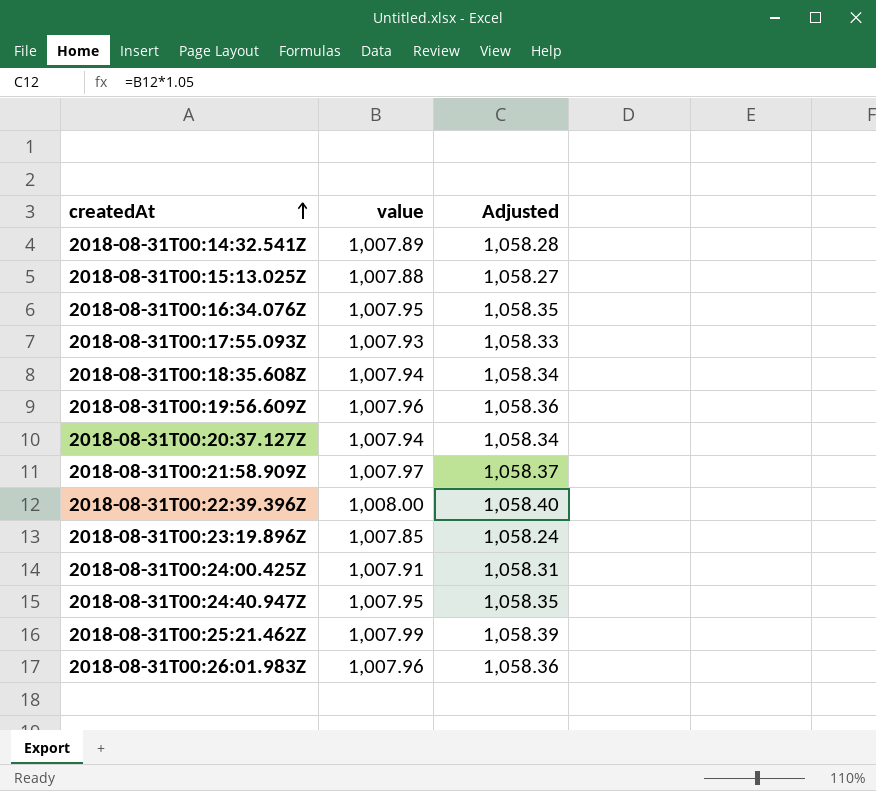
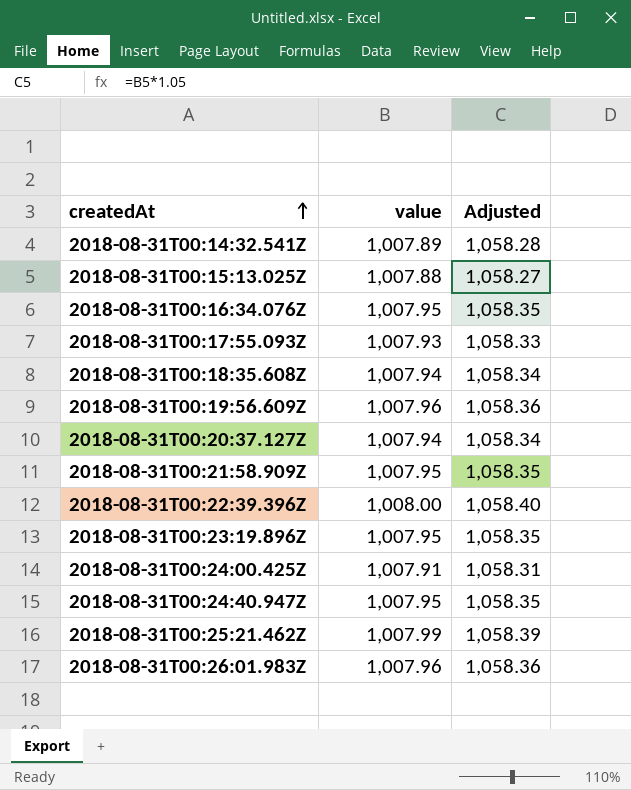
2018-08-31T00:21:58.909Z | value: 1,007.97 -> 1,007.95
2018-08-31T00:21:58.909Z | Adjusted: 1,058.37 -> 1,058.35
2018-08-31T00:23:19.896Z | value: 1,007.85 -> 1,007.95
2018-08-31T00:23:19.896Z | Adjusted: 1,058.24 -> 1,058.35

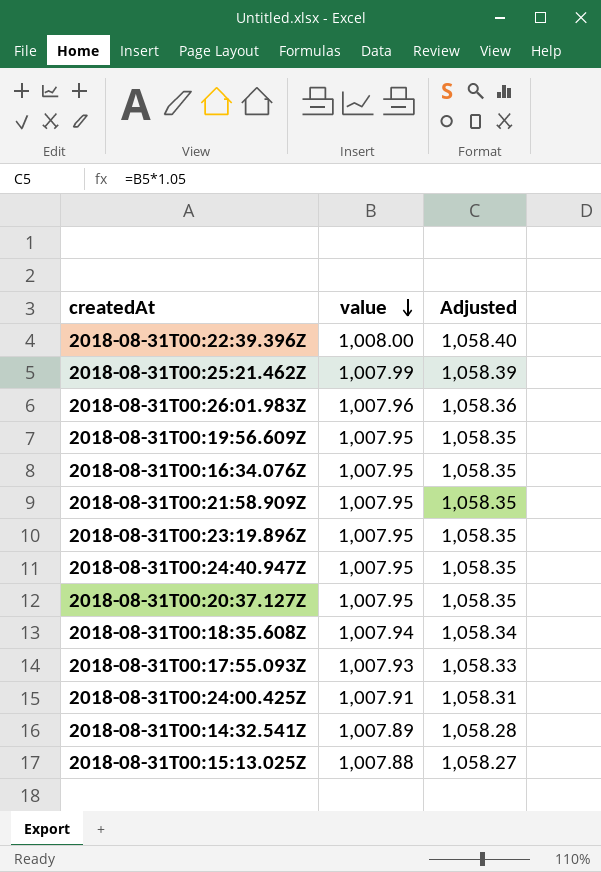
row order: createdAt ascending -> value descending
2018-08-31T00:19:56.609Z | value: 1,007.96 -> 1,007.95
2018-08-31T00:19:56.609Z | Adjusted: 1,058.36 -> 1,058.35
2018-08-31T00:20:37.127Z | value: 1,007.94 -> 1,007.95
2018-08-31T00:20:37.127Z | Adjusted: 1,058.34 -> 1,058.35

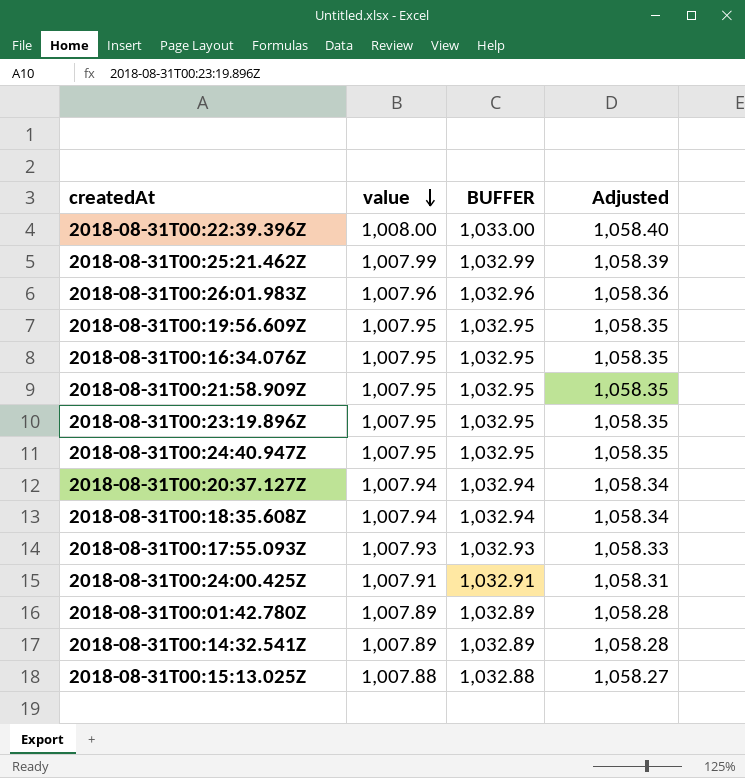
column BUFFER | formula: none -> [value] + 25
2018-08-31T00:20:37.127Z | value: 1,007.95 -> 1,007.94
2018-08-31T00:20:37.127Z | Adjusted: 1,058.35 -> 1,058.34
row 2018-08-31T00:01:42.780Z: none -> 1,007.89 | 1,032.89 | 1,058.28

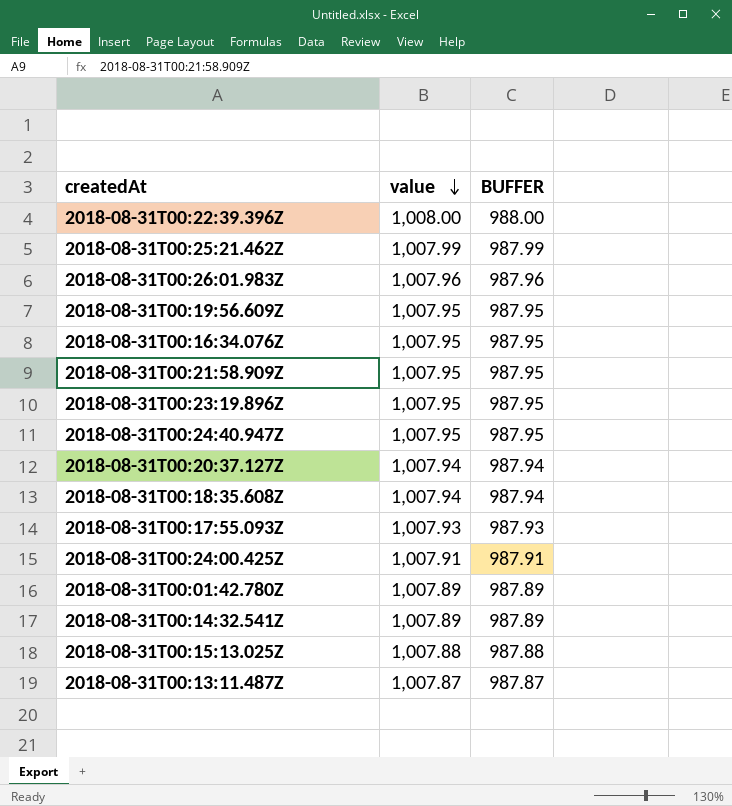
column Adjusted | formula: [value] * 1.05 -> none
column BUFFER | formula: [value] + 25 -> [value] - 20
row 2018-08-31T00:13:11.487Z: none -> 1,007.87 | 987.87

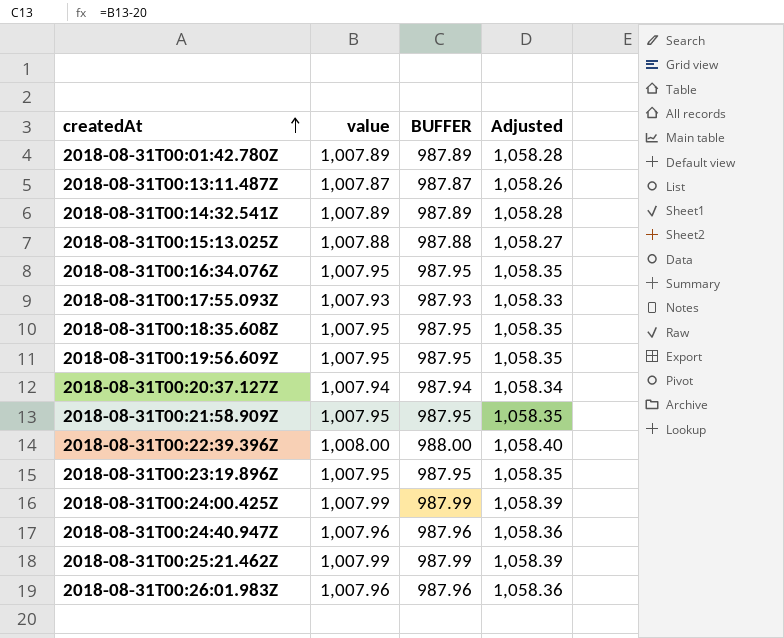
row order: value descending -> createdAt ascending
column Adjusted | formula: none -> [value] * 1.05
2018-08-31T00:18:35.608Z | value: 1,007.94 -> 1,007.95
2018-08-31T00:18:35.608Z | BUFFER: 987.94 -> 987.95
2018-08-31T00:24:00.425Z | value: 1,007.91 -> 1,007.99
2018-08-31T00:24:00.425Z | BUFFER: 987.91 -> 987.99
2018-08-31T00:24:40.947Z | value: 1,007.95 -> 1,007.96
2018-08-31T00:24:40.947Z | BUFFER: 987.95 -> 987.96

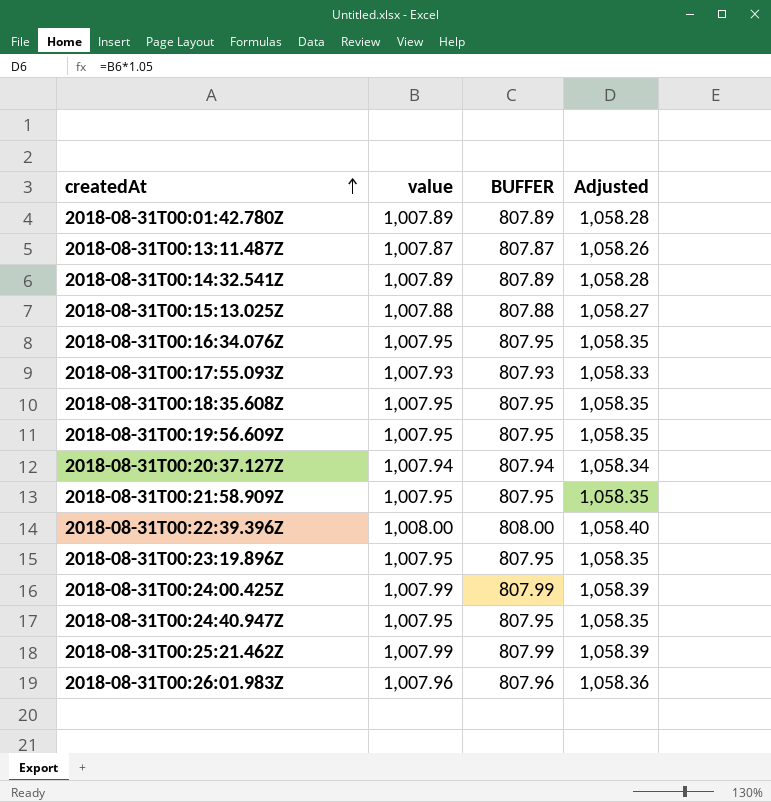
column BUFFER | formula: [value] - 20 -> [value] - 200
2018-08-31T00:24:40.947Z | value: 1,007.96 -> 1,007.95
2018-08-31T00:24:40.947Z | Adjusted: 1,058.36 -> 1,058.35

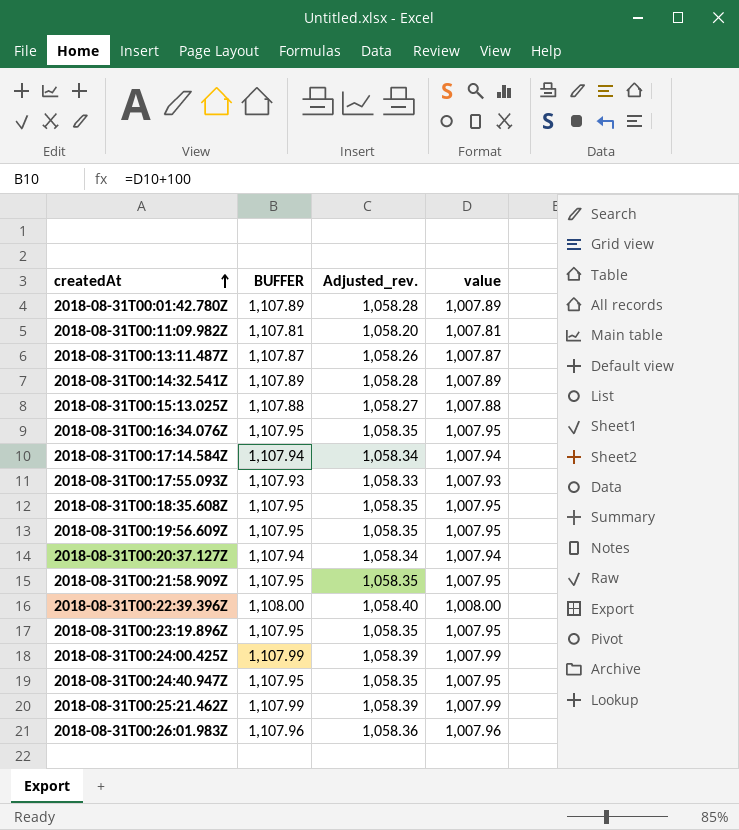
column BUFFER | formula: [value] - 200 -> [value] + 100
column name: Adjusted -> Adjusted_rev.
column value | position: 2 -> 4
row 2018-08-31T00:11:09.982Z: none -> 1,107.81 | 1,058.20 | 1,007.81
row 2018-08-31T00:17:14.584Z: none -> 1,107.94 | 1,058.34 | 1,007.94

